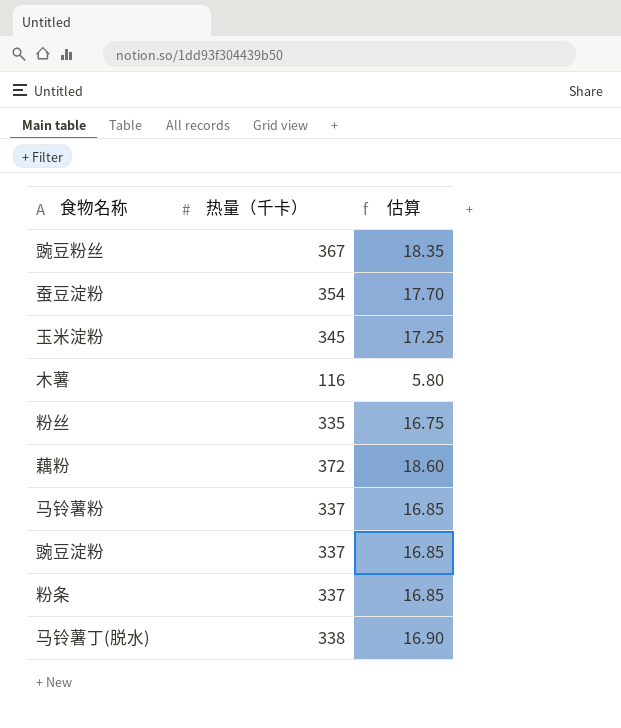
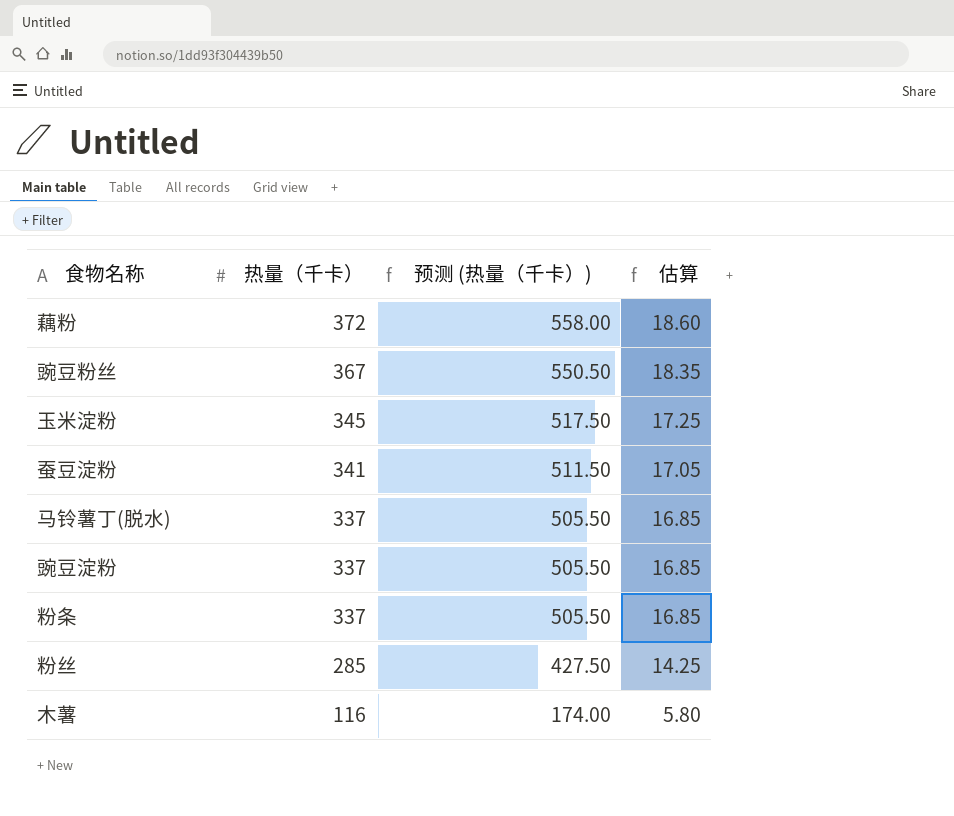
row order: none -> 热量（千卡） descending
column 预测 (热量（千卡）) | formula: none -> [热量（千卡）] * 1.5
row 马铃薯粉: 337 | 16.85 -> none
蚕豆淀粉 | 热量（千卡）: 354 -> 341
蚕豆淀粉 | 估算: 17.70 -> 17.05
马铃薯丁(脱水) | 热量（千卡）: 338 -> 337
马铃薯丁(脱水) | 估算: 16.90 -> 16.85
粉丝 | 热量（千卡）: 335 -> 285
粉丝 | 估算: 16.75 -> 14.25

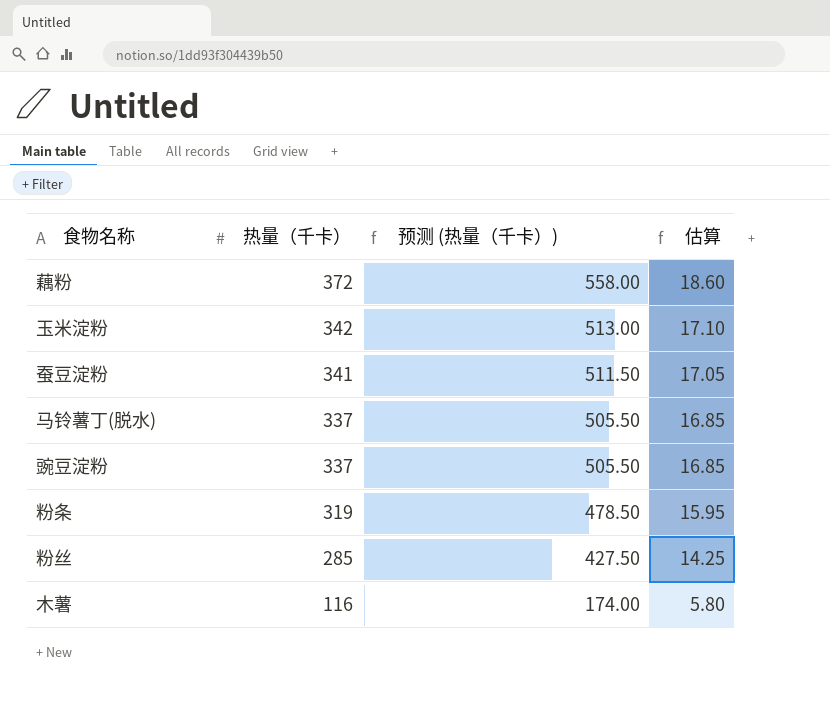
row 豌豆粉丝: 367 | 550.50 | 18.35 -> none
玉米淀粉 | 热量（千卡）: 345 -> 342
玉米淀粉 | 预测 (热量（千卡）): 517.50 -> 513.00
玉米淀粉 | 估算: 17.25 -> 17.10
粉条 | 热量（千卡）: 337 -> 319
粉条 | 预测 (热量（千卡）): 505.50 -> 478.50
粉条 | 估算: 16.85 -> 15.95

